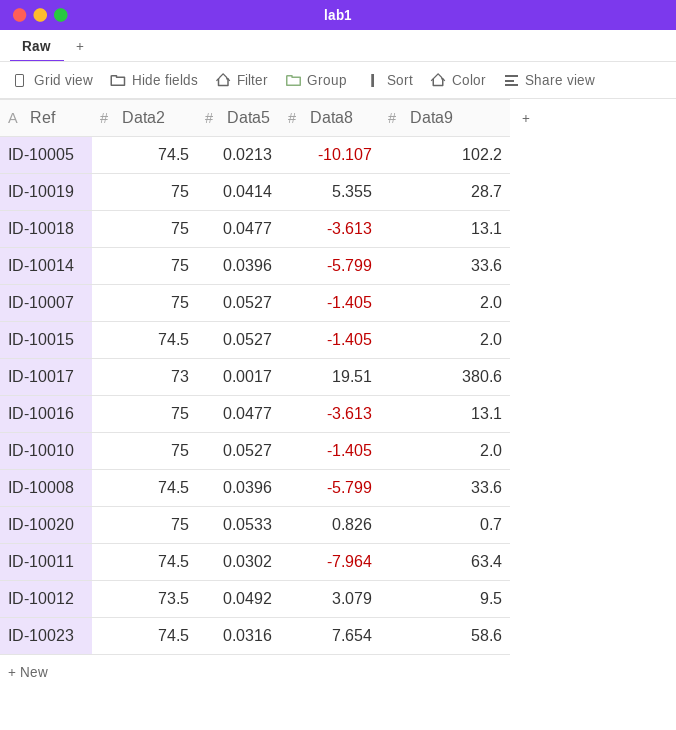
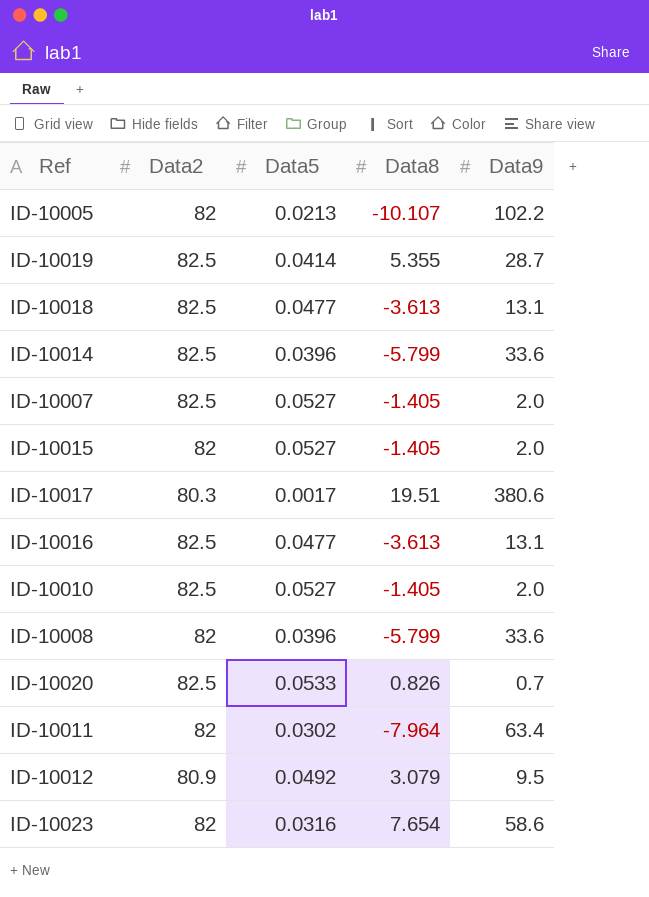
ID-10005 | Data2: 74.5 -> 82
ID-10019 | Data2: 75 -> 82.5
ID-10018 | Data2: 75 -> 82.5
ID-10014 | Data2: 75 -> 82.5
ID-10007 | Data2: 75 -> 82.5
ID-10015 | Data2: 74.5 -> 82
ID-10017 | Data2: 73 -> 80.3
ID-10016 | Data2: 75 -> 82.5
ID-10010 | Data2: 75 -> 82.5
ID-10008 | Data2: 74.5 -> 82
ID-10020 | Data2: 75 -> 82.5
ID-10011 | Data2: 74.5 -> 82
ID-10012 | Data2: 73.5 -> 80.9
ID-10023 | Data2: 74.5 -> 82

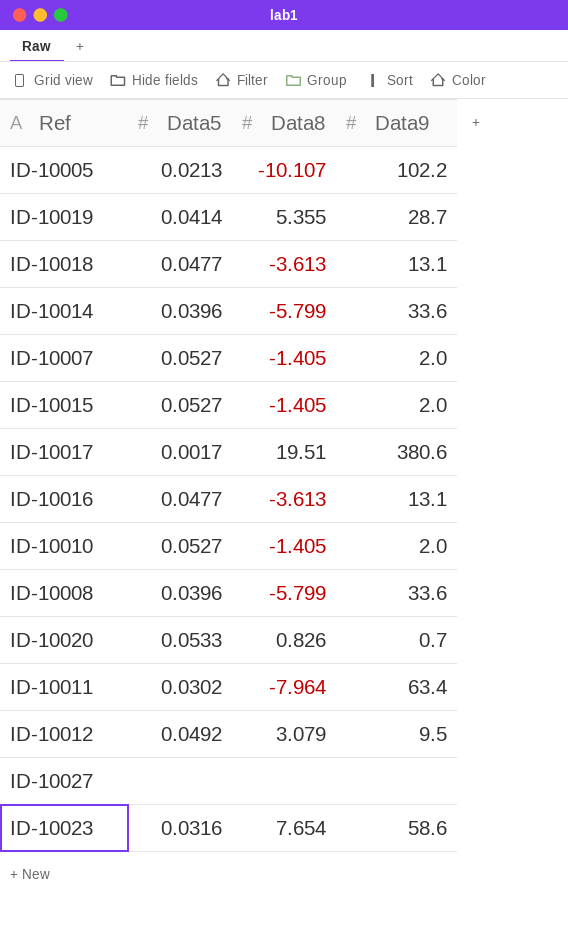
column Data2 | position: 2 -> none
row ID-10027: none -> none | none | none

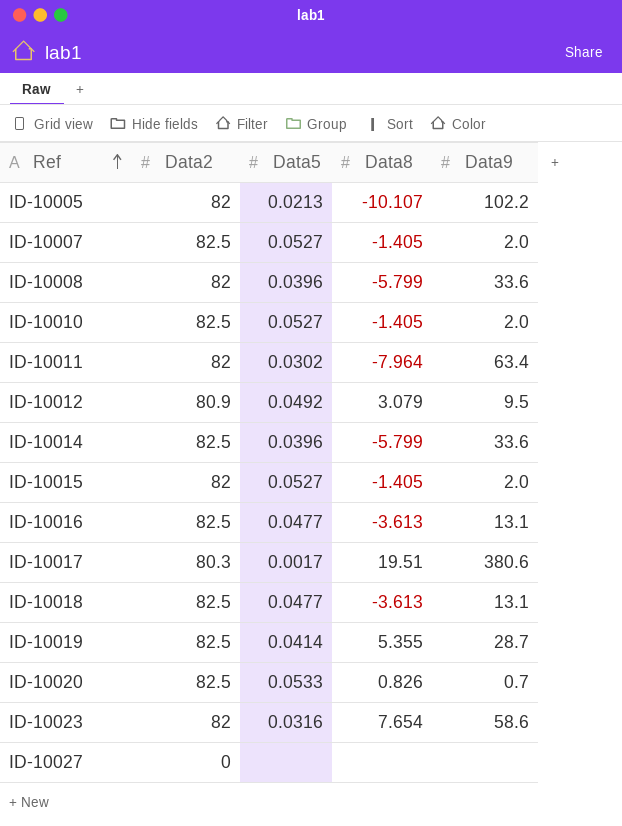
row order: none -> Ref ascending
column Data2 | position: none -> 2

